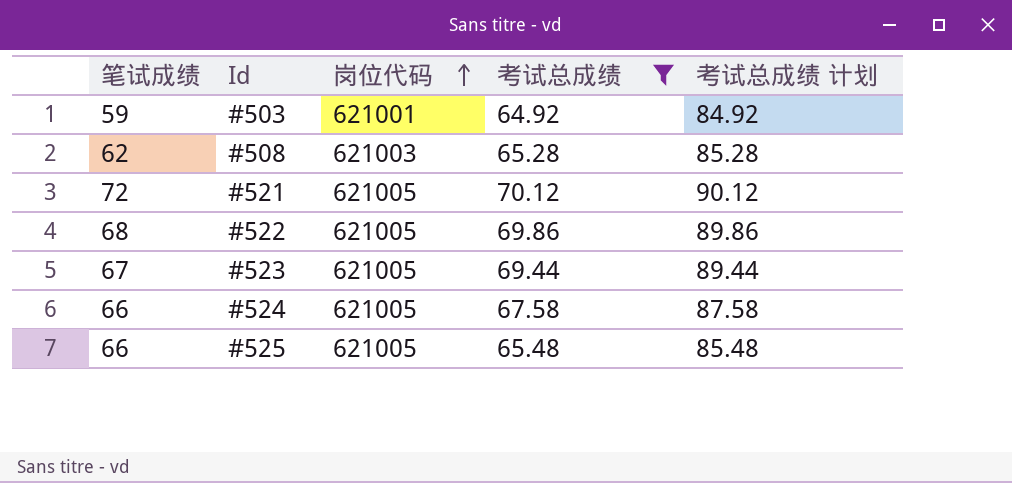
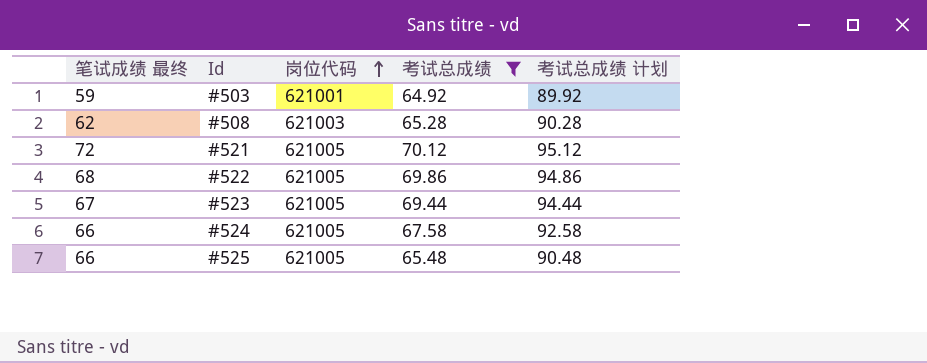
column name: 笔试成绩 -> 笔试成绩 最终
column 考试总成绩 计划 | formula: [考试总成绩] + 20 -> [考试总成绩] + 25

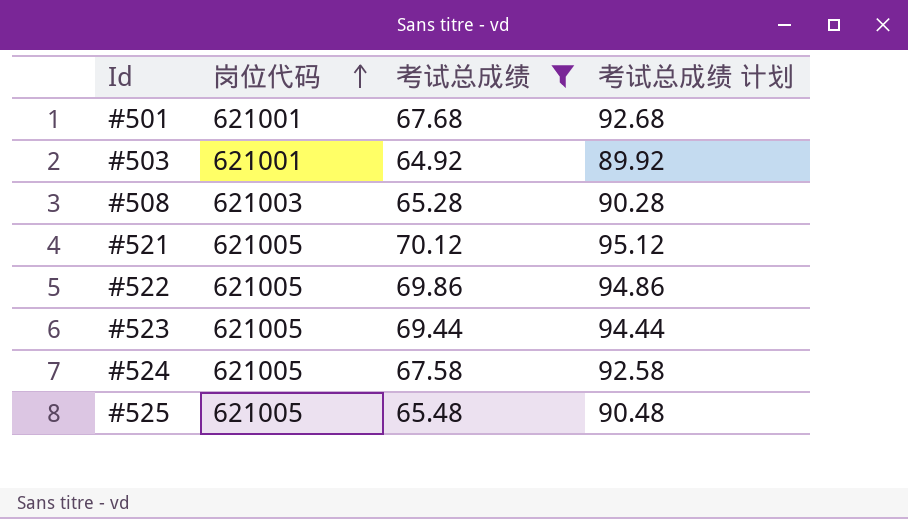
column 笔试成绩 最终 | position: 1 -> none
row #501: none -> 621001 | 67.68 | 92.68

